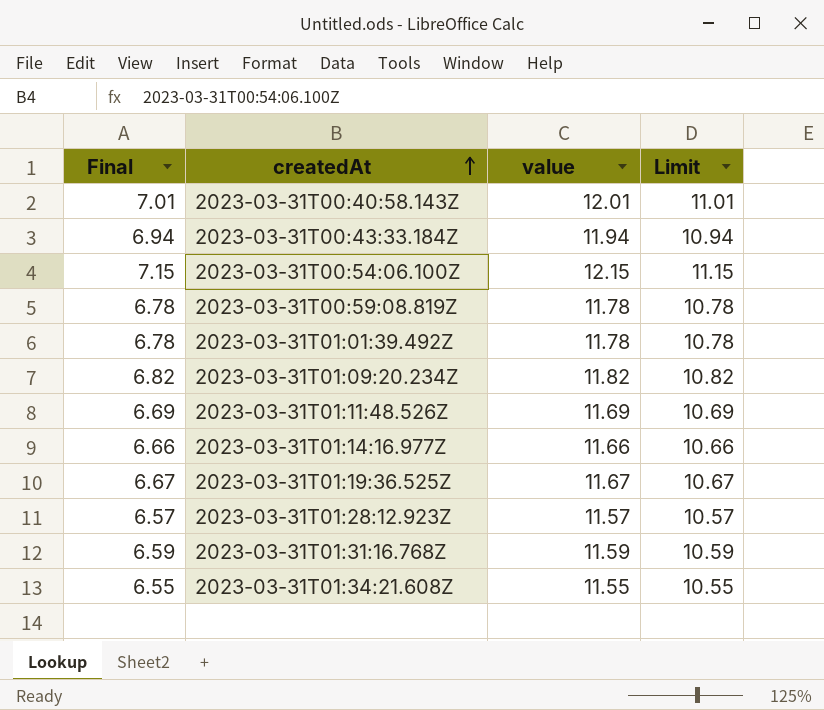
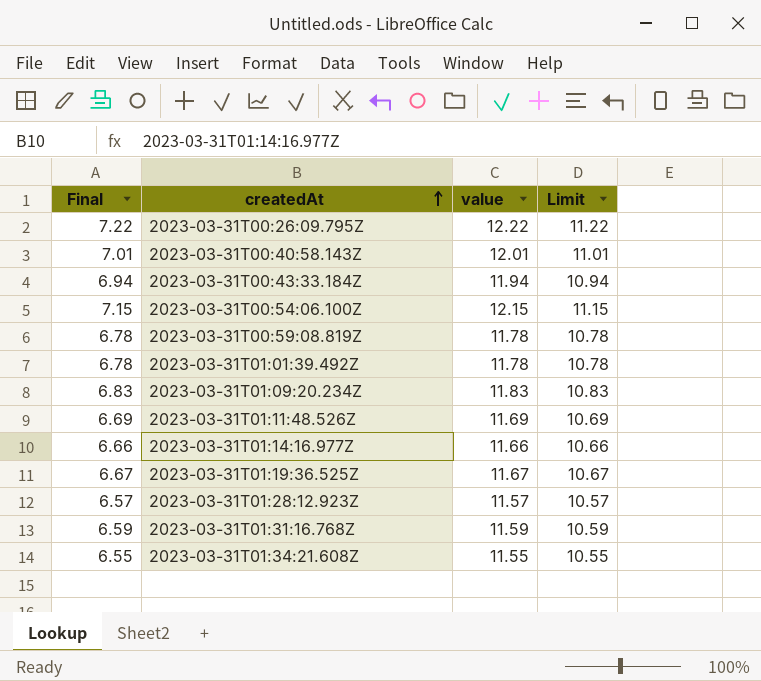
row 2023-03-31T00:26:09.795Z: none -> 7.22 | 12.22 | 11.22
2023-03-31T01:09:20.234Z | Final: 6.82 -> 6.83
2023-03-31T01:09:20.234Z | value: 11.82 -> 11.83
2023-03-31T01:09:20.234Z | Limit: 10.82 -> 10.83

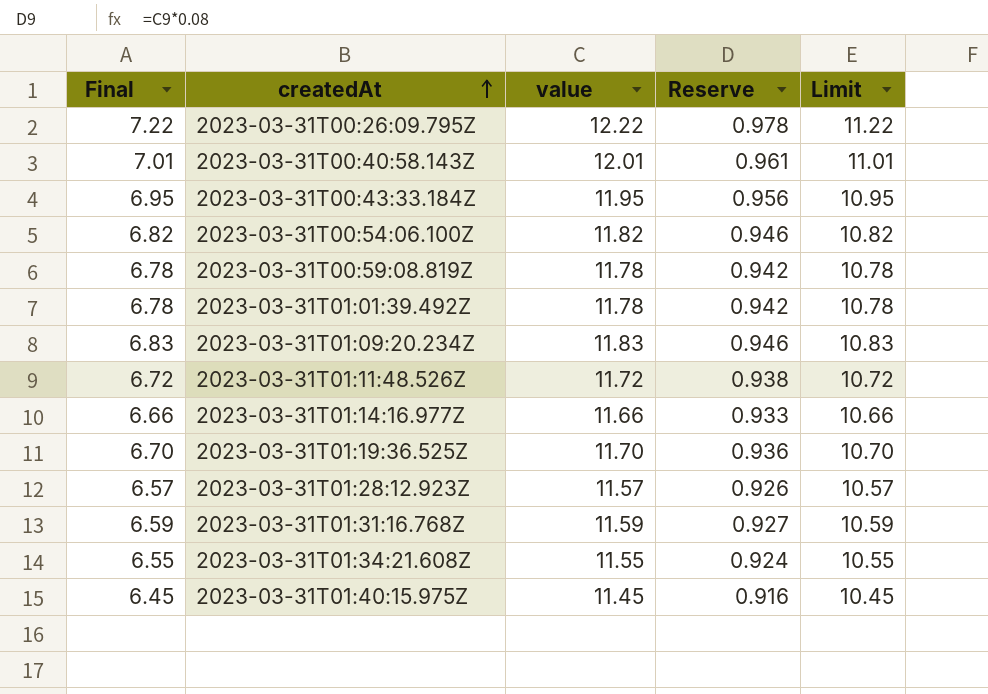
column Reserve | formula: none -> [value] * 0.08
2023-03-31T00:43:33.184Z | Final: 6.94 -> 6.95
2023-03-31T00:43:33.184Z | value: 11.94 -> 11.95
2023-03-31T00:43:33.184Z | Limit: 10.94 -> 10.95
2023-03-31T00:54:06.100Z | Final: 7.15 -> 6.82
2023-03-31T00:54:06.100Z | value: 12.15 -> 11.82
2023-03-31T00:54:06.100Z | Limit: 11.15 -> 10.82
2023-03-31T01:11:48.526Z | Final: 6.69 -> 6.72
2023-03-31T01:11:48.526Z | value: 11.69 -> 11.72
2023-03-31T01:11:48.526Z | Limit: 10.69 -> 10.72
2023-03-31T01:19:36.525Z | Final: 6.67 -> 6.70
2023-03-31T01:19:36.525Z | value: 11.67 -> 11.70
2023-03-31T01:19:36.525Z | Limit: 10.67 -> 10.70
row 2023-03-31T01:40:15.975Z: none -> 6.45 | 11.45 | 0.916 | 10.45

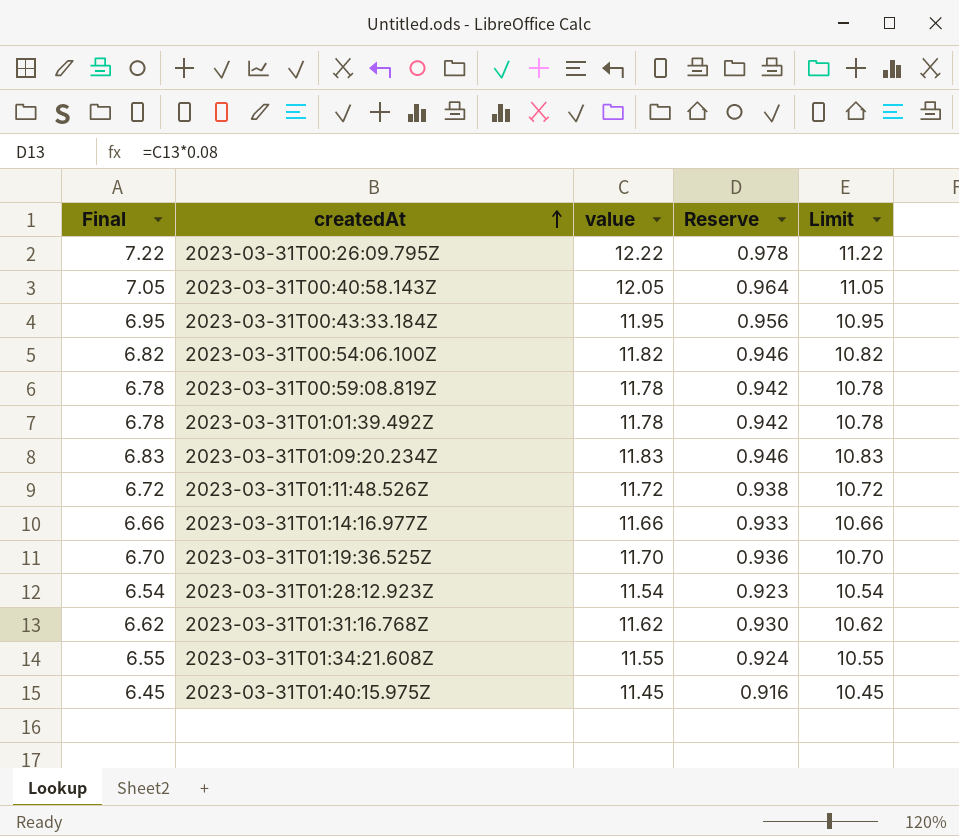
2023-03-31T00:40:58.143Z | Final: 7.01 -> 7.05
2023-03-31T00:40:58.143Z | value: 12.01 -> 12.05
2023-03-31T00:40:58.143Z | Reserve: 0.961 -> 0.964
2023-03-31T00:40:58.143Z | Limit: 11.01 -> 11.05
2023-03-31T01:28:12.923Z | Final: 6.57 -> 6.54
2023-03-31T01:28:12.923Z | value: 11.57 -> 11.54
2023-03-31T01:28:12.923Z | Reserve: 0.926 -> 0.923
2023-03-31T01:28:12.923Z | Limit: 10.57 -> 10.54
2023-03-31T01:31:16.768Z | Final: 6.59 -> 6.62
2023-03-31T01:31:16.768Z | value: 11.59 -> 11.62
2023-03-31T01:31:16.768Z | Reserve: 0.927 -> 0.930
2023-03-31T01:31:16.768Z | Limit: 10.59 -> 10.62

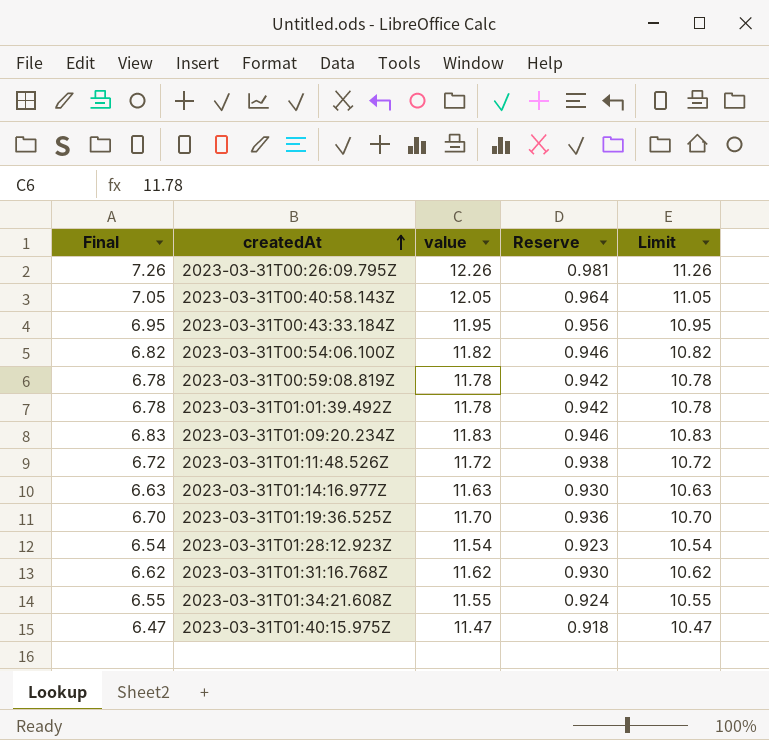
2023-03-31T00:26:09.795Z | Final: 7.22 -> 7.26
2023-03-31T00:26:09.795Z | value: 12.22 -> 12.26
2023-03-31T00:26:09.795Z | Reserve: 0.978 -> 0.981
2023-03-31T00:26:09.795Z | Limit: 11.22 -> 11.26
2023-03-31T01:14:16.977Z | Final: 6.66 -> 6.63
2023-03-31T01:14:16.977Z | value: 11.66 -> 11.63
2023-03-31T01:14:16.977Z | Reserve: 0.933 -> 0.930
2023-03-31T01:14:16.977Z | Limit: 10.66 -> 10.63
2023-03-31T01:40:15.975Z | Final: 6.45 -> 6.47
2023-03-31T01:40:15.975Z | value: 11.45 -> 11.47
2023-03-31T01:40:15.975Z | Reserve: 0.916 -> 0.918
2023-03-31T01:40:15.975Z | Limit: 10.45 -> 10.47

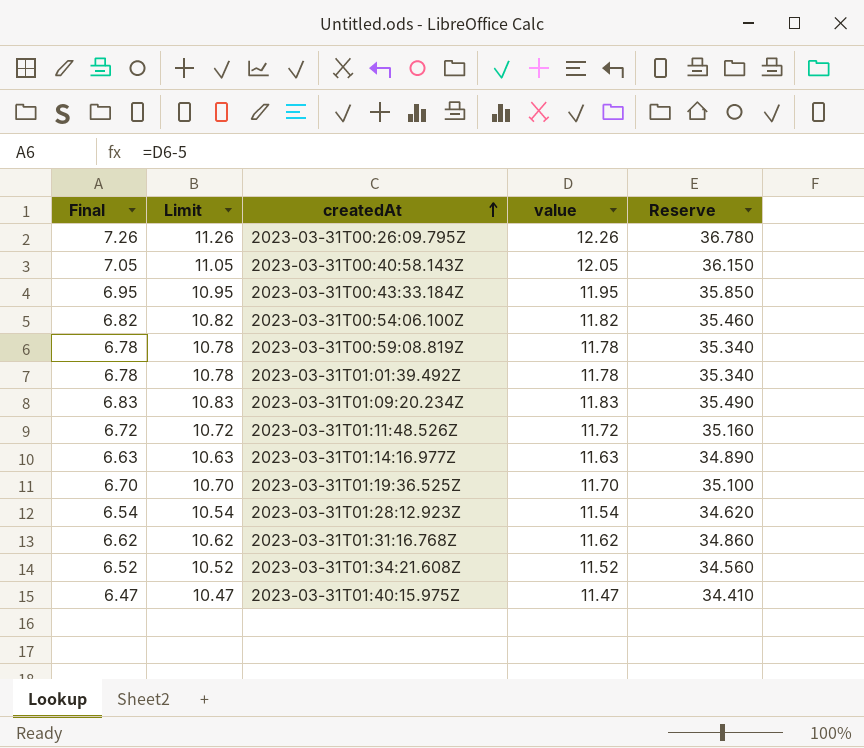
column Limit | position: 5 -> 2
column Reserve | formula: [value] * 0.08 -> [value] * 3
2023-03-31T01:34:21.608Z | Final: 6.55 -> 6.52
2023-03-31T01:34:21.608Z | Limit: 10.55 -> 10.52
2023-03-31T01:34:21.608Z | value: 11.55 -> 11.52

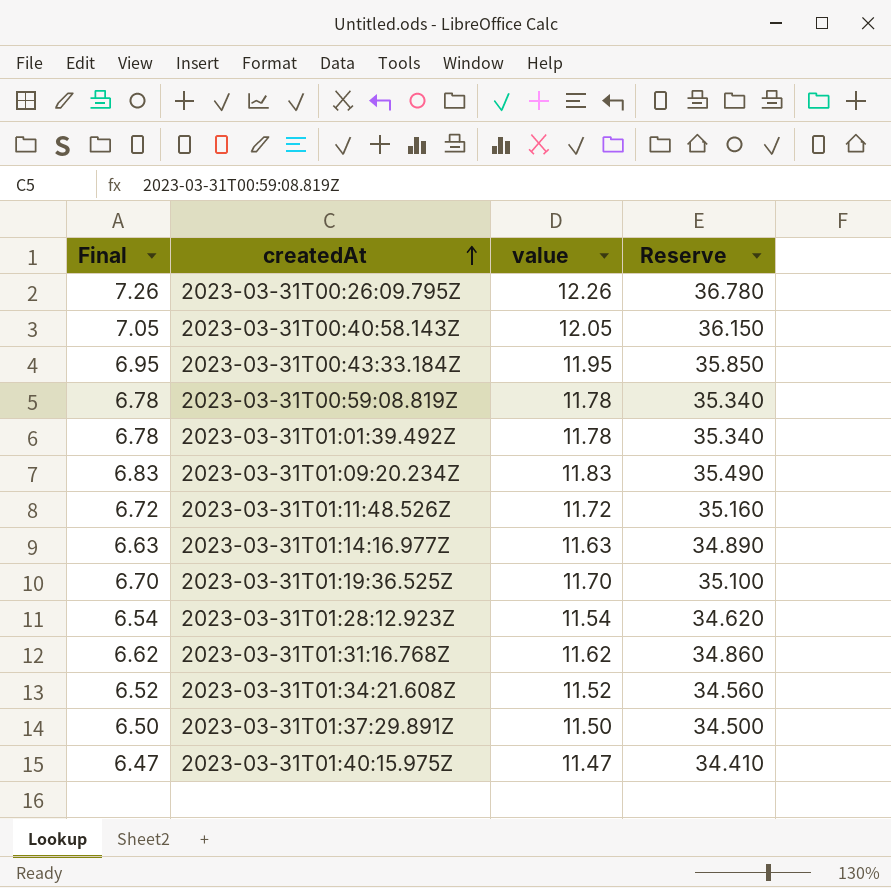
column Limit | formula: [value] - 1 -> none
row 2023-03-31T00:54:06.100Z: 6.82 | 10.82 | 11.82 | 35.460 -> none
row 2023-03-31T01:37:29.891Z: none -> 6.50 | 11.50 | 34.500

